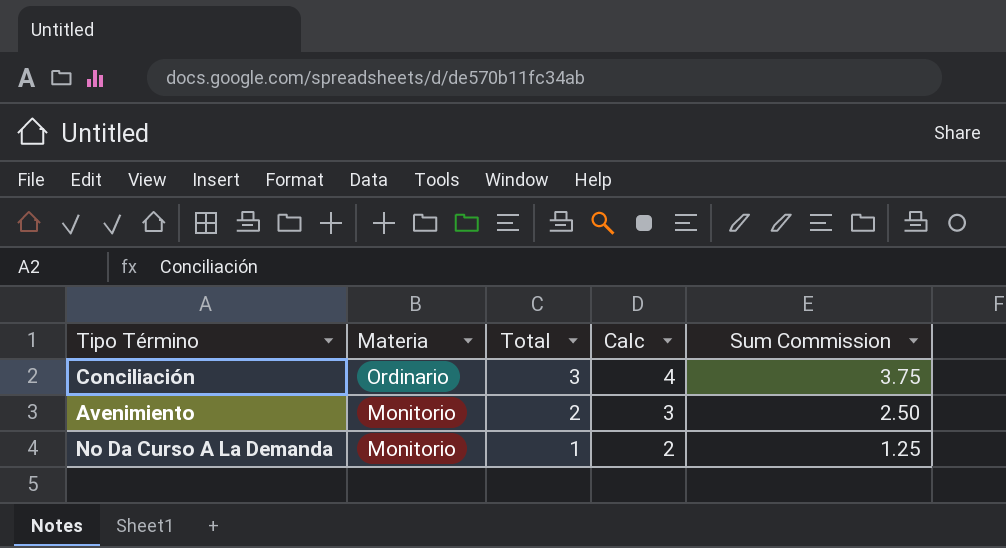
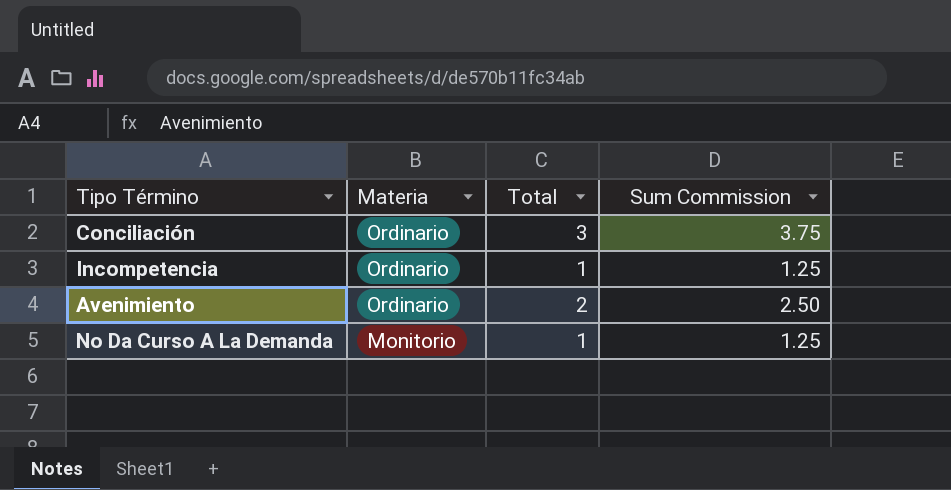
column Calc | formula: [Total] + 1 -> none
row Incompetencia: none -> Ordinario | 1 | 1.25
Avenimiento | Materia: Monitorio -> Ordinario

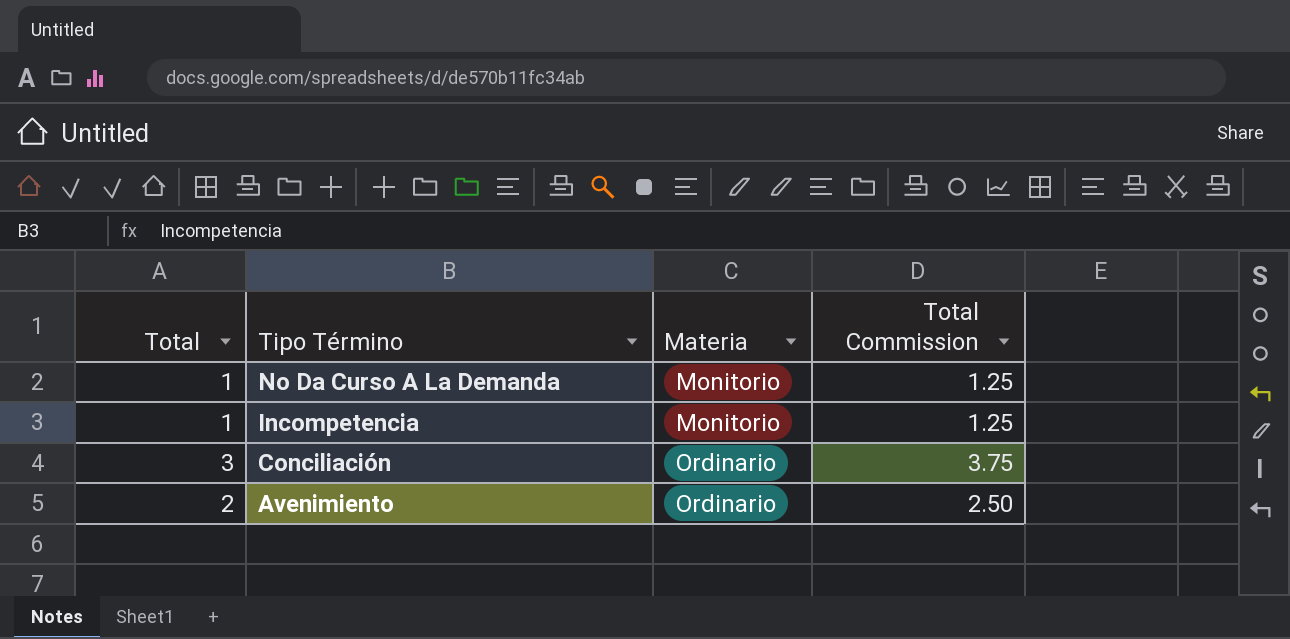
row order: Materia descending -> Tipo Término descending
column Total | position: 3 -> 1
column name: Sum Commission -> Total Commission
Incompetencia | Materia: Ordinario -> Monitorio

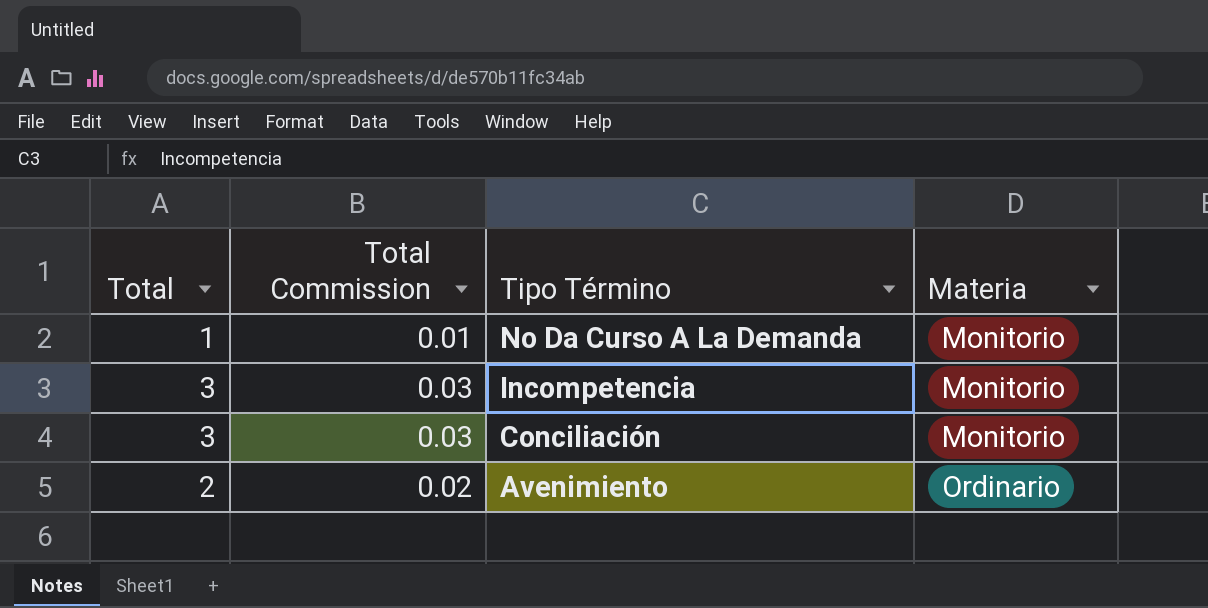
column Total Commission | formula: [Total] * 1.25 -> [Total] * 0.01
column Total Commission | position: 4 -> 2
Incompetencia | Total: 1 -> 3
Conciliación | Materia: Ordinario -> Monitorio

